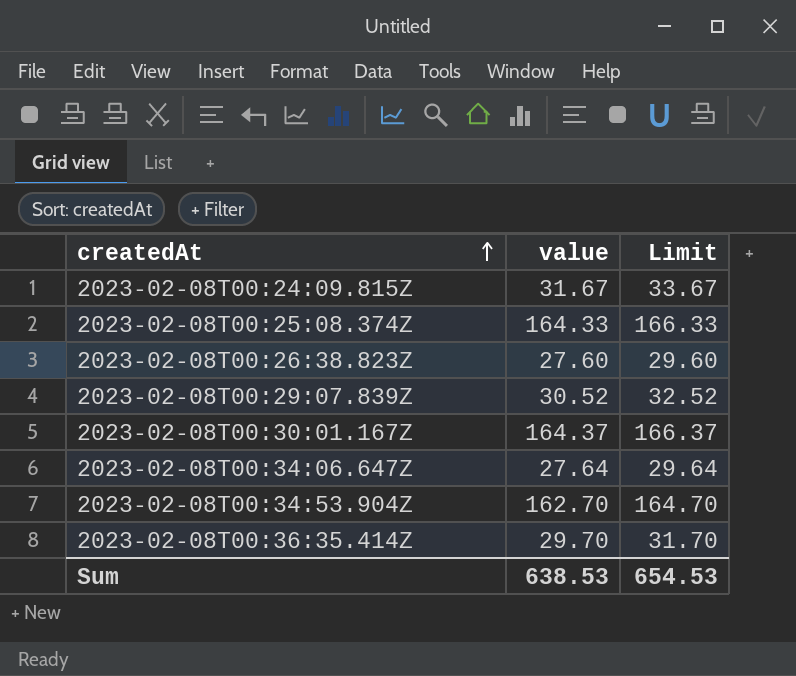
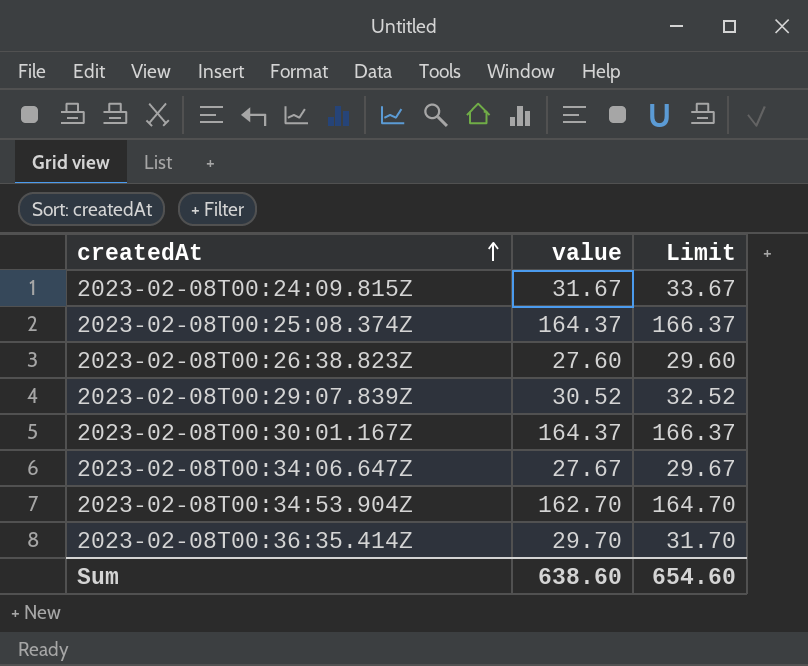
2023-02-08T00:25:08.374Z | value: 164.33 -> 164.37
2023-02-08T00:25:08.374Z | Limit: 166.33 -> 166.37
2023-02-08T00:34:06.647Z | value: 27.64 -> 27.67
2023-02-08T00:34:06.647Z | Limit: 29.64 -> 29.67
Sum | value: 638.53 -> 638.60
Sum | Limit: 654.53 -> 654.60

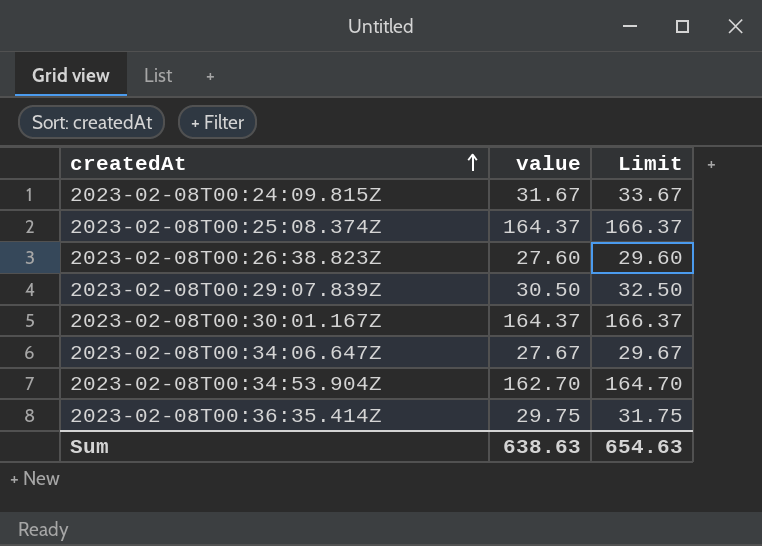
2023-02-08T00:29:07.839Z | value: 30.52 -> 30.50
2023-02-08T00:29:07.839Z | Limit: 32.52 -> 32.50
2023-02-08T00:36:35.414Z | value: 29.70 -> 29.75
2023-02-08T00:36:35.414Z | Limit: 31.70 -> 31.75
Sum | value: 638.60 -> 638.63
Sum | Limit: 654.60 -> 654.63

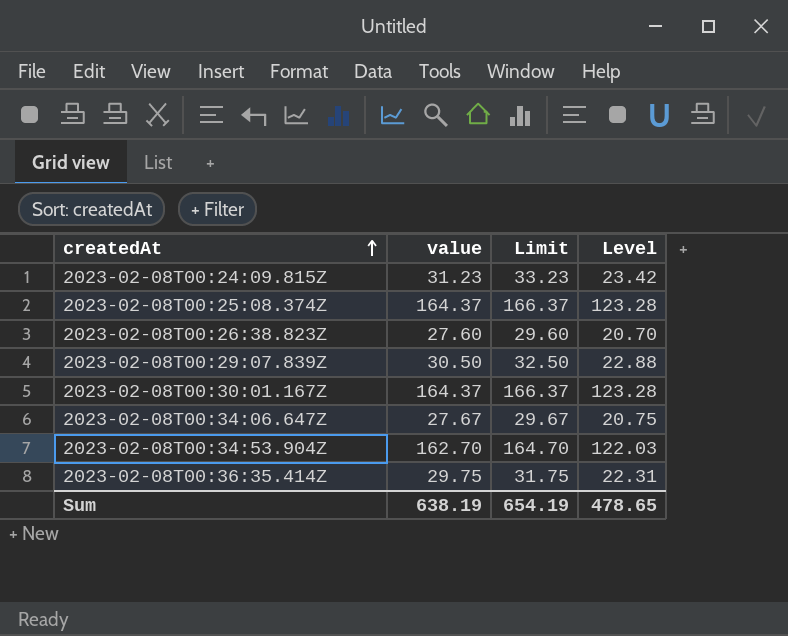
column Level | formula: none -> [value] * 0.75
2023-02-08T00:24:09.815Z | value: 31.67 -> 31.23
2023-02-08T00:24:09.815Z | Limit: 33.67 -> 33.23
Sum | value: 638.63 -> 638.19
Sum | Limit: 654.63 -> 654.19

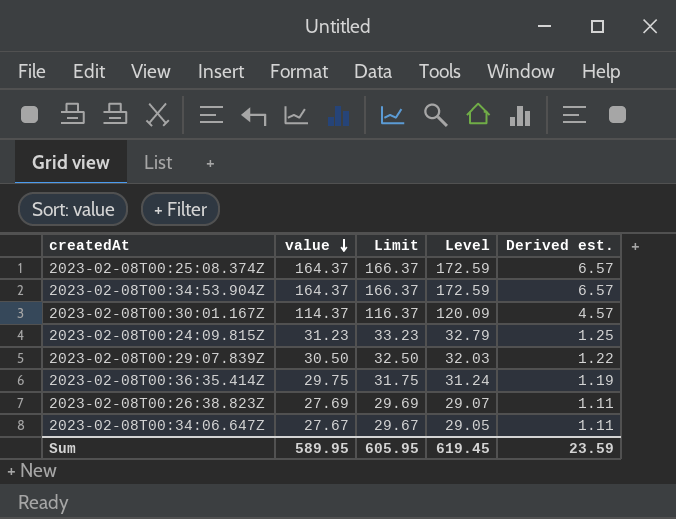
row order: createdAt ascending -> value descending
column Level | formula: [value] * 0.75 -> [value] * 1.05
column Derived est. | formula: none -> [value] * 0.04
2023-02-08T00:34:53.904Z | value: 162.70 -> 164.37
2023-02-08T00:34:53.904Z | Limit: 164.70 -> 166.37
2023-02-08T00:30:01.167Z | value: 164.37 -> 114.37
2023-02-08T00:30:01.167Z | Limit: 166.37 -> 116.37
2023-02-08T00:26:38.823Z | value: 27.60 -> 27.69
2023-02-08T00:26:38.823Z | Limit: 29.60 -> 29.69
Sum | value: 638.19 -> 589.95
Sum | Limit: 654.19 -> 605.95
Sum | Level: 478.65 -> 619.45

